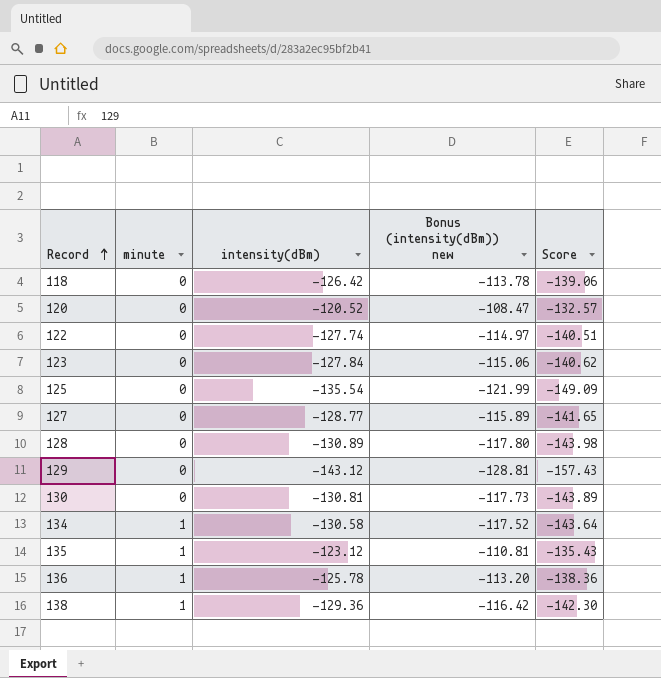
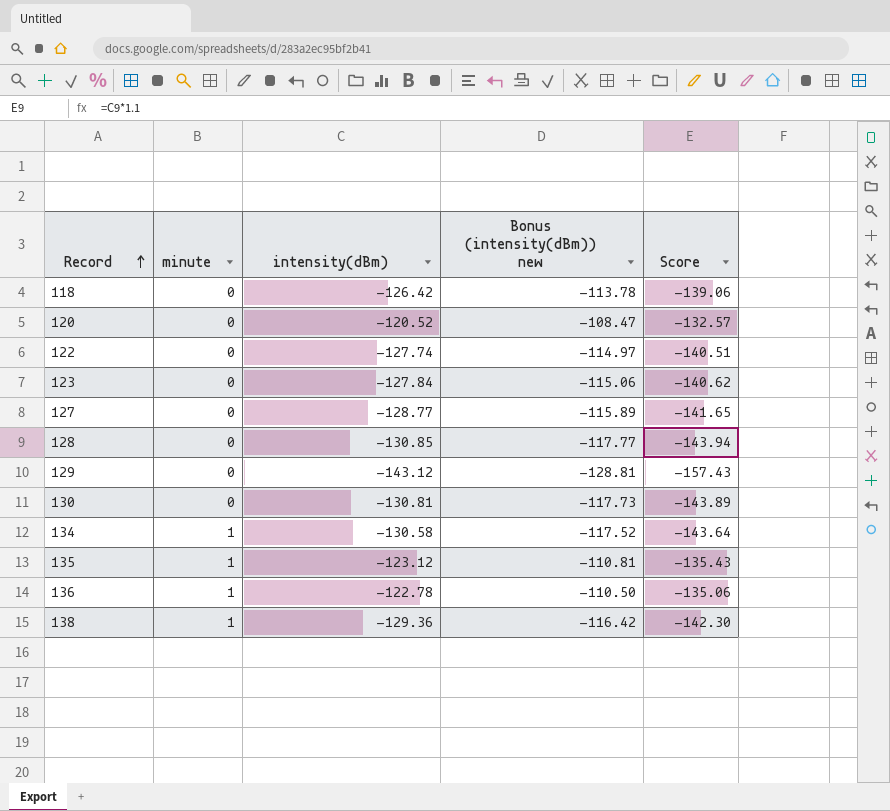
row 125: 0 | -135.54 | -121.99 | -149.09 -> none
128 | intensity(dBm): -130.89 -> -130.85
128 | Bonus (intensity(dBm)) new: -117.80 -> -117.77
128 | Score: -143.98 -> -143.94
136 | intensity(dBm): -125.78 -> -122.78
136 | Bonus (intensity(dBm)) new: -113.20 -> -110.50
136 | Score: -138.36 -> -135.06

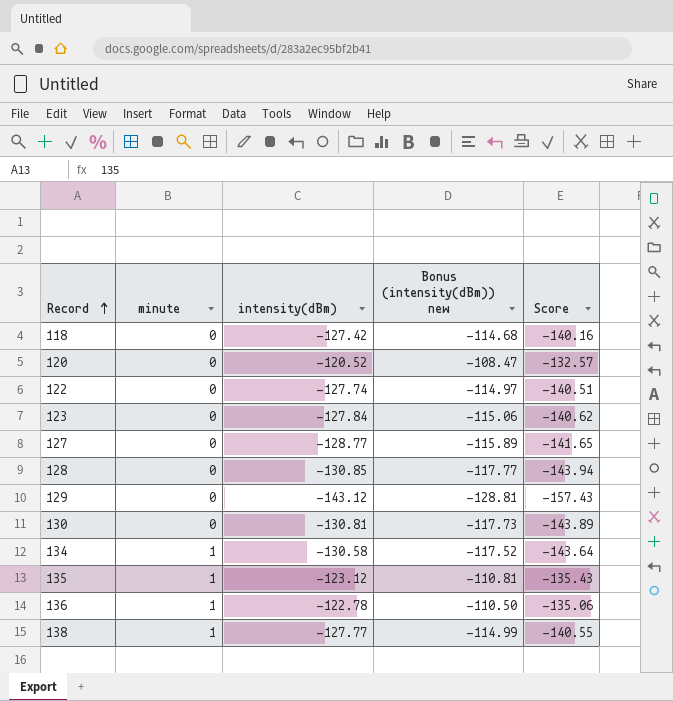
118 | intensity(dBm): -126.42 -> -127.42
118 | Bonus (intensity(dBm)) new: -113.78 -> -114.68
118 | Score: -139.06 -> -140.16
138 | intensity(dBm): -129.36 -> -127.77
138 | Bonus (intensity(dBm)) new: -116.42 -> -114.99
138 | Score: -142.30 -> -140.55

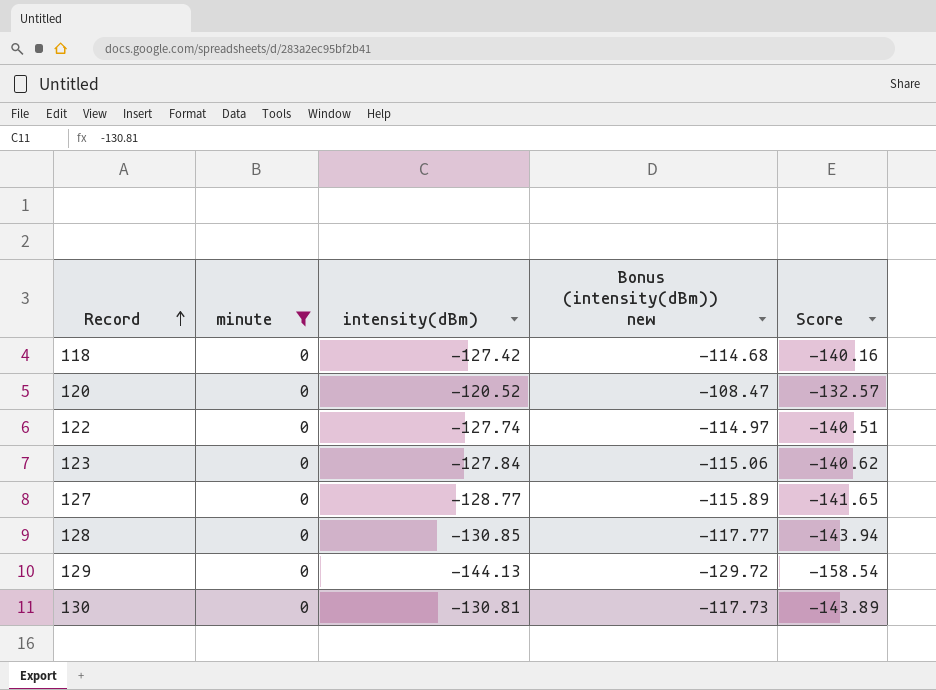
filter: none -> minute = 0
129 | intensity(dBm): -143.12 -> -144.13
129 | Bonus (intensity(dBm)) new: -128.81 -> -129.72
129 | Score: -157.43 -> -158.54

